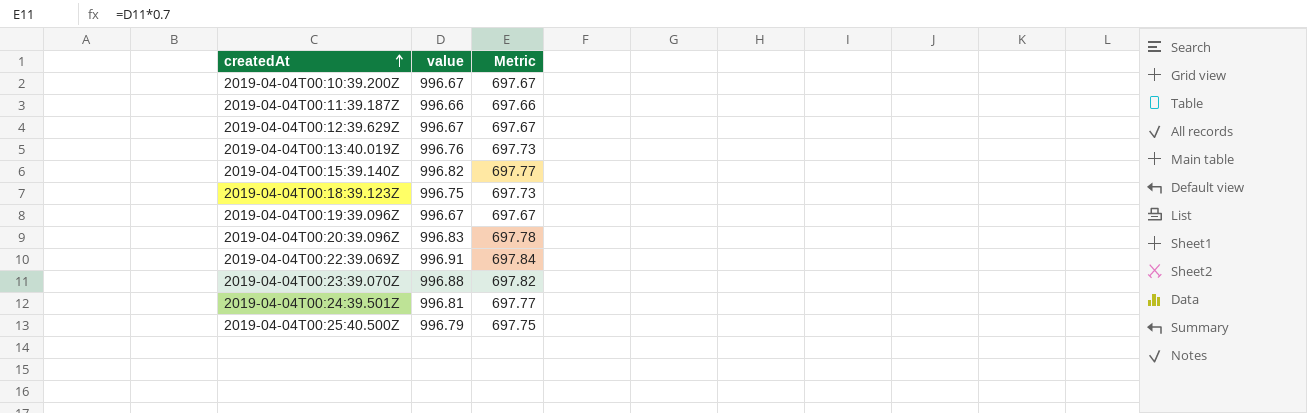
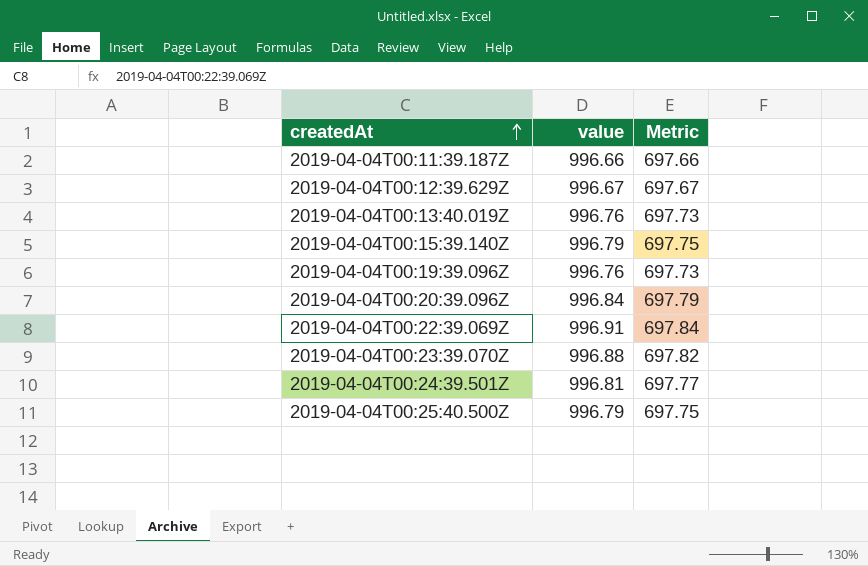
row 2019-04-04T00:10:39.200Z: 996.67 | 697.67 -> none
row 2019-04-04T00:18:39.123Z: 996.75 | 697.73 -> none
2019-04-04T00:15:39.140Z | value: 996.82 -> 996.79
2019-04-04T00:15:39.140Z | Metric: 697.77 -> 697.75
2019-04-04T00:19:39.096Z | value: 996.67 -> 996.76
2019-04-04T00:19:39.096Z | Metric: 697.67 -> 697.73
2019-04-04T00:20:39.096Z | value: 996.83 -> 996.84
2019-04-04T00:20:39.096Z | Metric: 697.78 -> 697.79

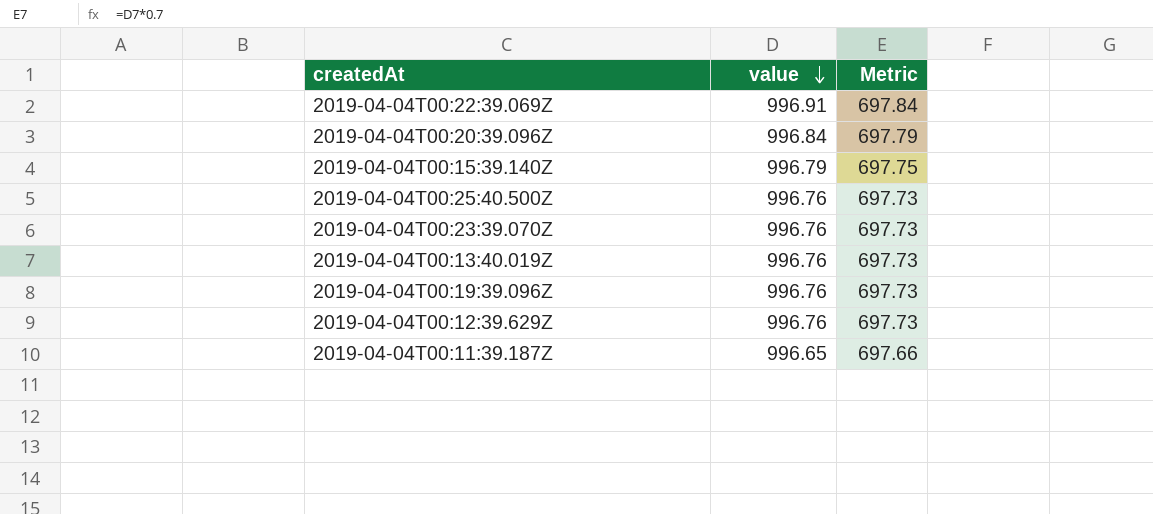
row order: createdAt ascending -> value descending
row 2019-04-04T00:24:39.501Z: 996.81 | 697.77 -> none
2019-04-04T00:25:40.500Z | value: 996.79 -> 996.76
2019-04-04T00:25:40.500Z | Metric: 697.75 -> 697.73
2019-04-04T00:23:39.070Z | value: 996.88 -> 996.76
2019-04-04T00:23:39.070Z | Metric: 697.82 -> 697.73
2019-04-04T00:12:39.629Z | value: 996.67 -> 996.76
2019-04-04T00:12:39.629Z | Metric: 697.67 -> 697.73
2019-04-04T00:11:39.187Z | value: 996.66 -> 996.65

